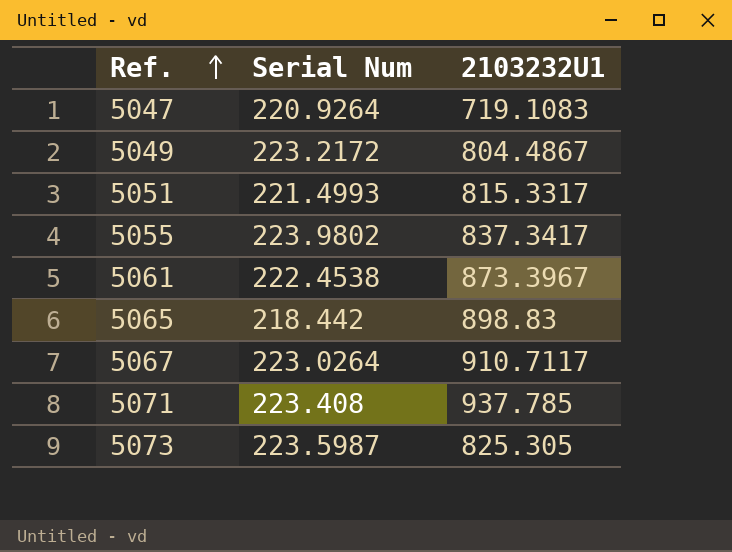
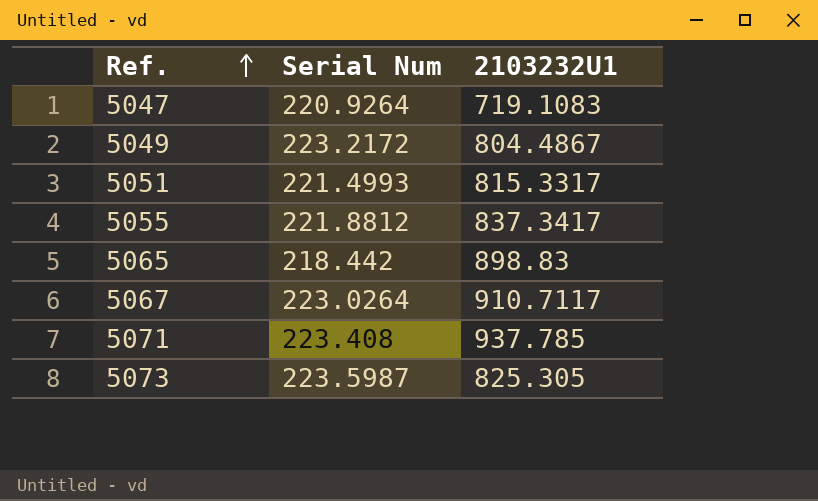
row 5061: 222.4538 | 873.3967 -> none
5055 | Serial Num: 223.9802 -> 221.8812

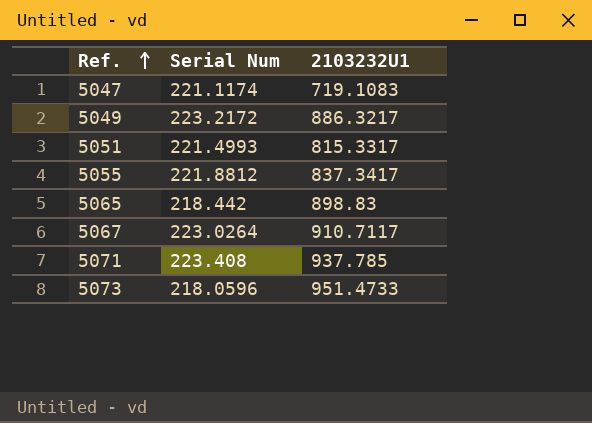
5047 | Serial Num: 220.9264 -> 221.1174
5049 | 2103232U1: 804.4867 -> 886.3217
5073 | Serial Num: 223.5987 -> 218.0596
5073 | 2103232U1: 825.305 -> 951.4733

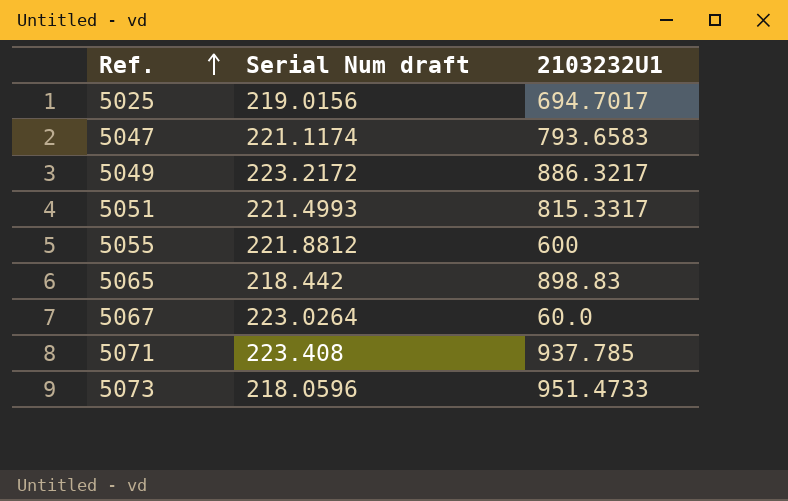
column name: Serial Num -> Serial Num draft
row 5025: none -> 219.0156 | 694.7017
5047 | 2103232U1: 719.1083 -> 793.6583
5055 | 2103232U1: 837.3417 -> 600
5067 | 2103232U1: 910.7117 -> 60.0

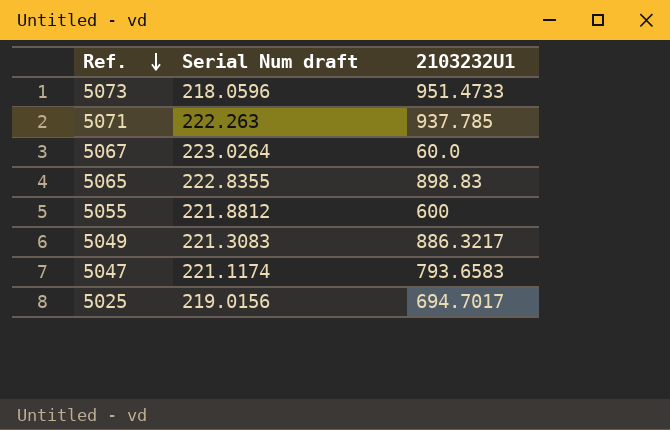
row order: Ref. ascending -> Ref. descending
row 5051: 221.4993 | 815.3317 -> none
5071 | Serial Num draft: 223.408 -> 222.263
5065 | Serial Num draft: 218.442 -> 222.8355
5049 | Serial Num draft: 223.2172 -> 221.3083

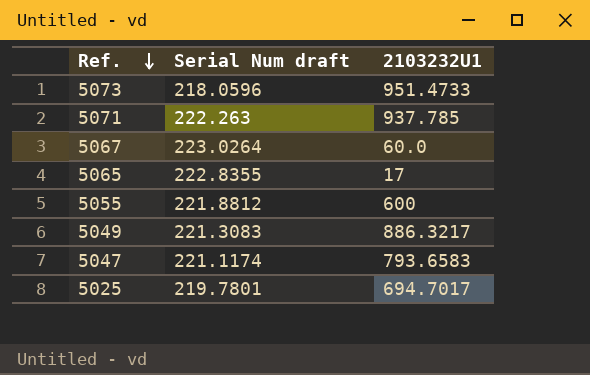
5065 | 2103232U1: 898.83 -> 17
5025 | Serial Num draft: 219.0156 -> 219.7801

